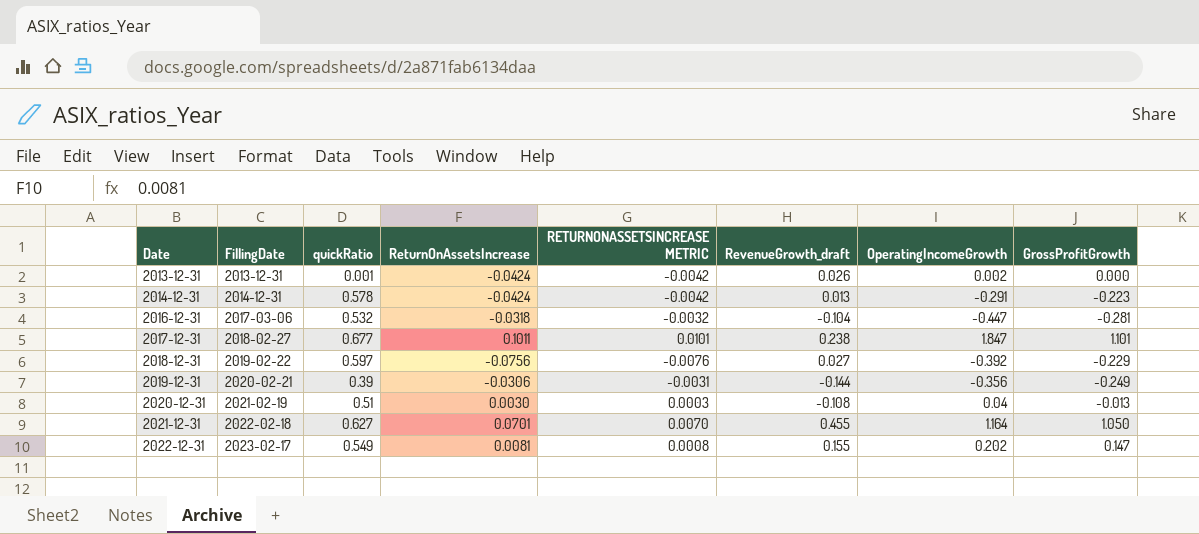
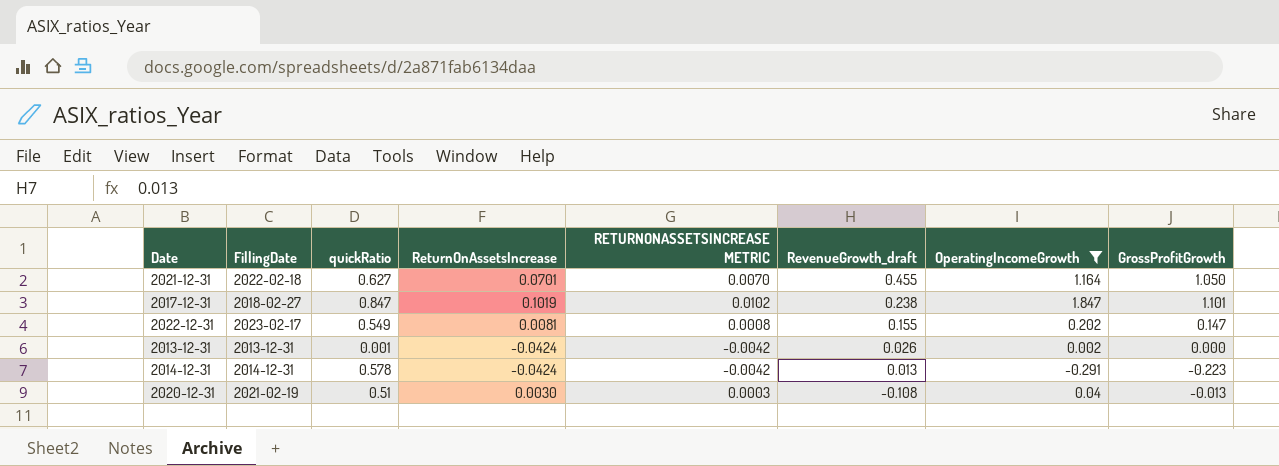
filter: none -> OperatingIncomeGrowth >= -0.291
row order: Date ascending -> RevenueGrowth_draft descending
2017-12-31 | quickRatio: 0.677 -> 0.847
2017-12-31 | ReturnOnAssetsIncrease: 0.1011 -> 0.1019
2017-12-31 | RETURNONASSETSINCREASE METRIC: 0.0101 -> 0.0102

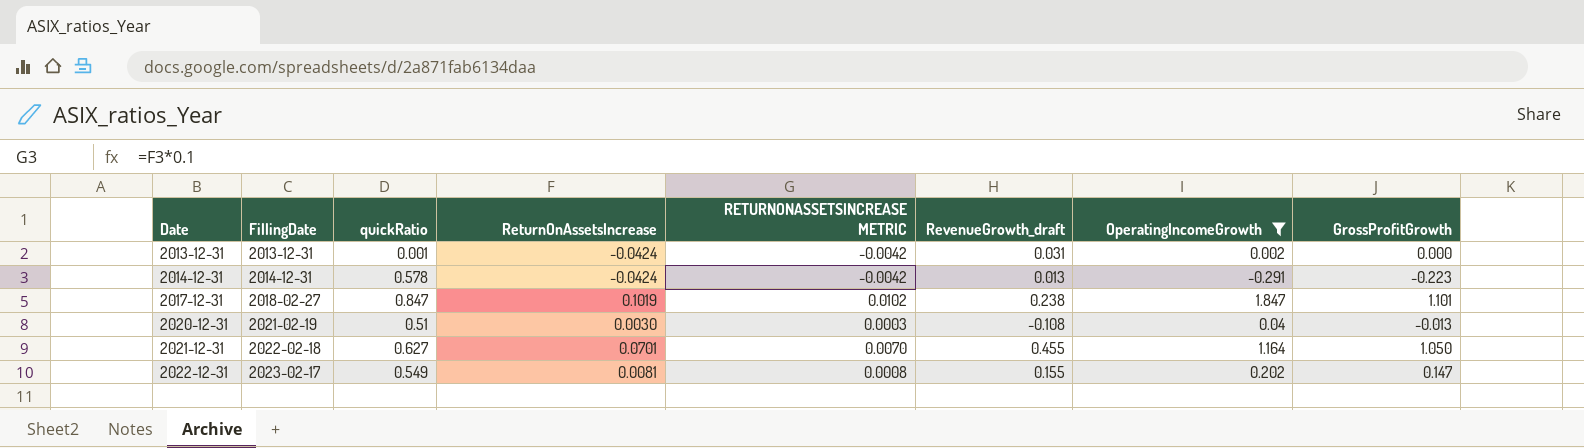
row order: RevenueGrowth_draft descending -> Date ascending
2013-12-31 | RevenueGrowth_draft: 0.026 -> 0.031

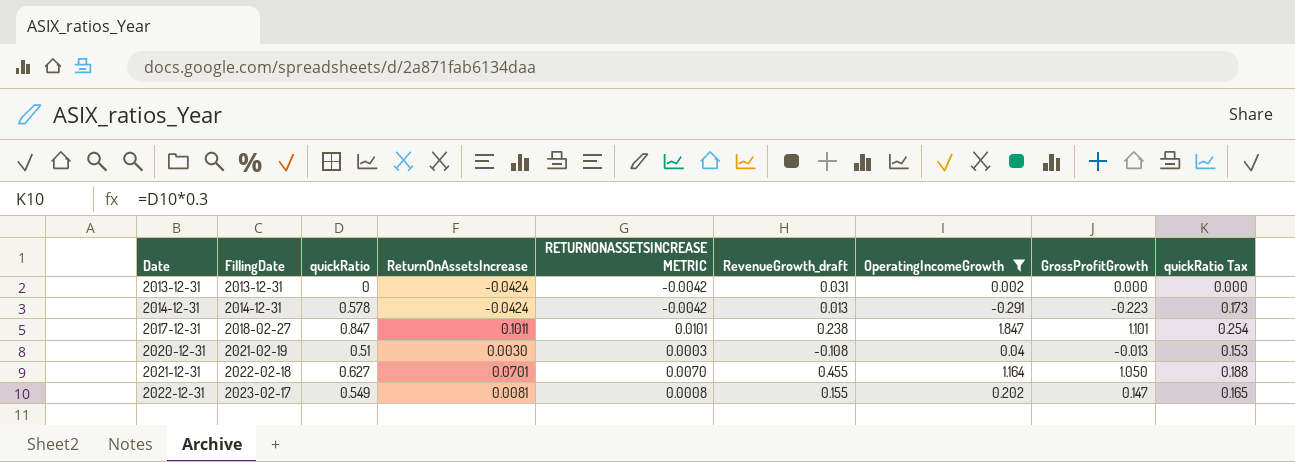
column quickRatio Tax | formula: none -> [quickRatio] * 0.3
2013-12-31 | quickRatio: 0.001 -> 0
2017-12-31 | ReturnOnAssetsIncrease: 0.1019 -> 0.1011
2017-12-31 | RETURNONASSETSINCREASE METRIC: 0.0102 -> 0.0101

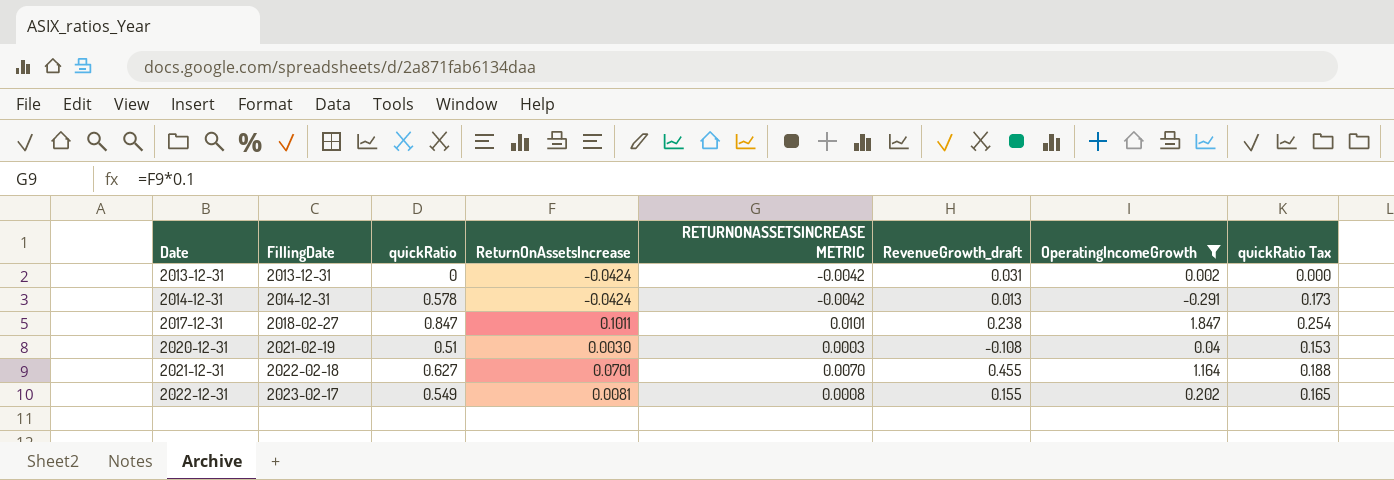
column GrossProfitGrowth | position: 8 -> none

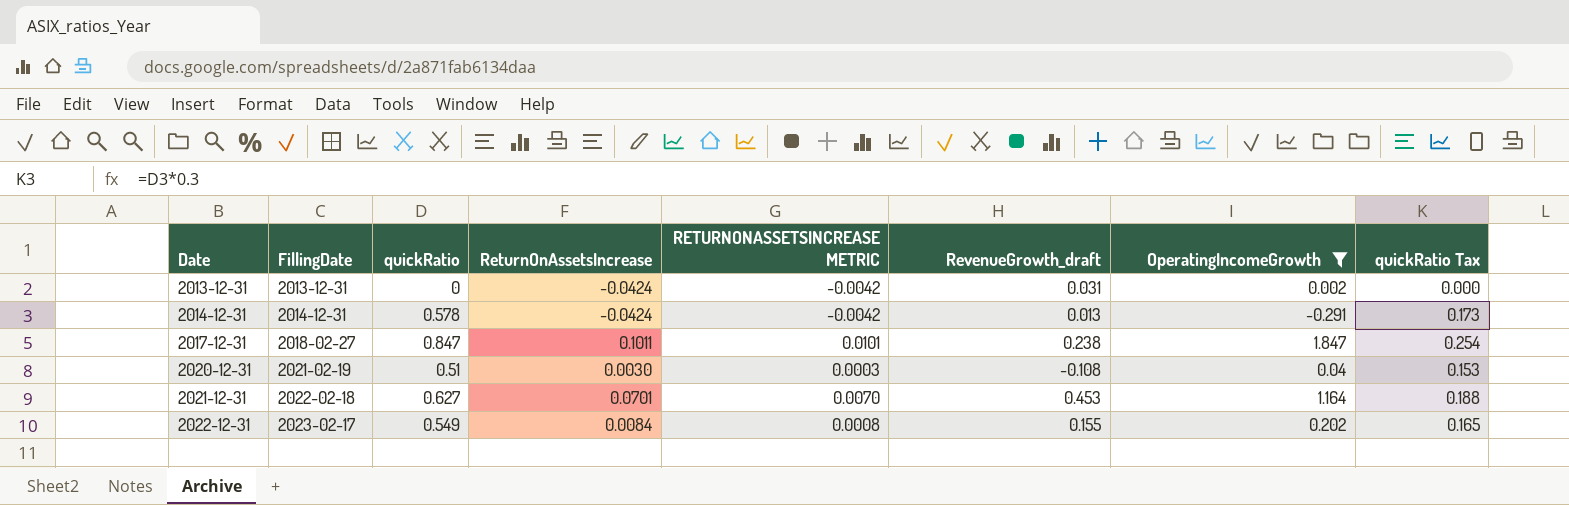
2021-12-31 | RevenueGrowth_draft: 0.455 -> 0.453
2022-12-31 | ReturnOnAssetsIncrease: 0.0081 -> 0.0084

